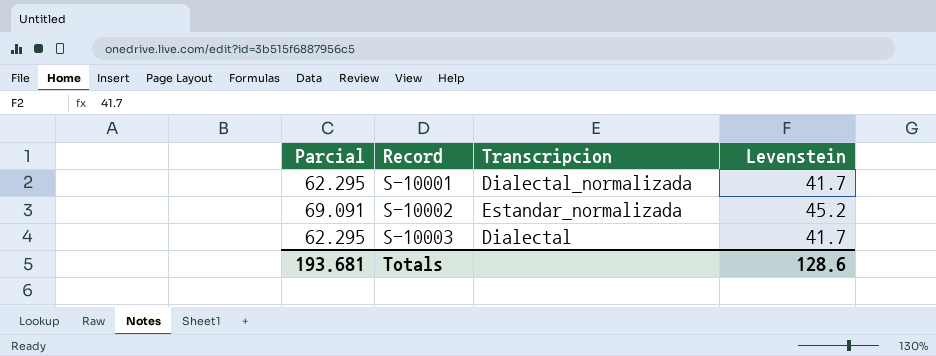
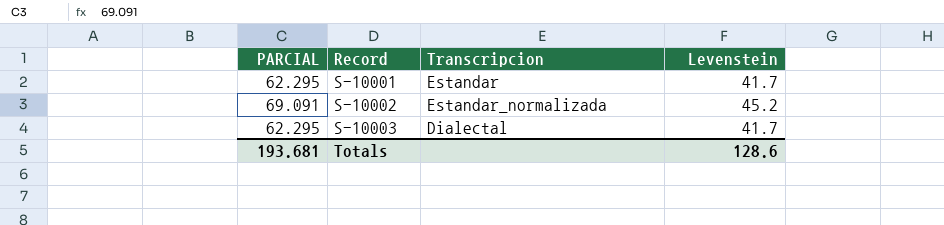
column name: Parcial -> PARCIAL
S-10001 | Transcripcion: Dialectal_normalizada -> Estandar

